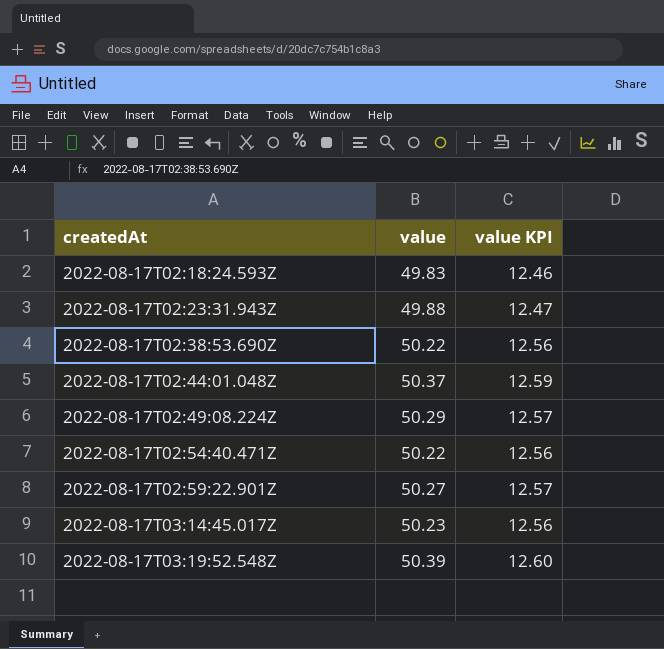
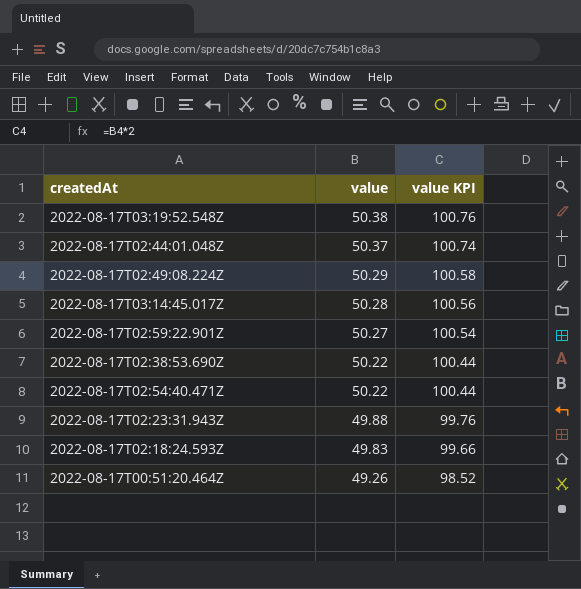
row order: createdAt ascending -> value descending
column value KPI | formula: [value] * 0.25 -> [value] * 2
2022-08-17T03:19:52.548Z | value: 50.39 -> 50.38
2022-08-17T03:14:45.017Z | value: 50.23 -> 50.28
row 2022-08-17T00:51:20.464Z: none -> 49.26 | 98.52

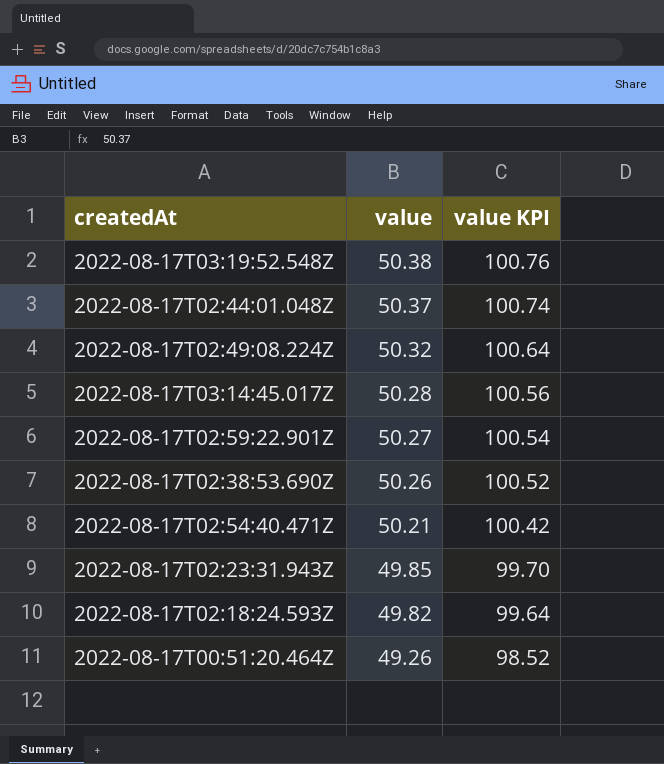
2022-08-17T02:49:08.224Z | value: 50.29 -> 50.32
2022-08-17T02:49:08.224Z | value KPI: 100.58 -> 100.64
2022-08-17T02:38:53.690Z | value: 50.22 -> 50.26
2022-08-17T02:38:53.690Z | value KPI: 100.44 -> 100.52
2022-08-17T02:54:40.471Z | value: 50.22 -> 50.21
2022-08-17T02:54:40.471Z | value KPI: 100.44 -> 100.42
2022-08-17T02:23:31.943Z | value: 49.88 -> 49.85
2022-08-17T02:23:31.943Z | value KPI: 99.76 -> 99.70
2022-08-17T02:18:24.593Z | value: 49.83 -> 49.82
2022-08-17T02:18:24.593Z | value KPI: 99.66 -> 99.64

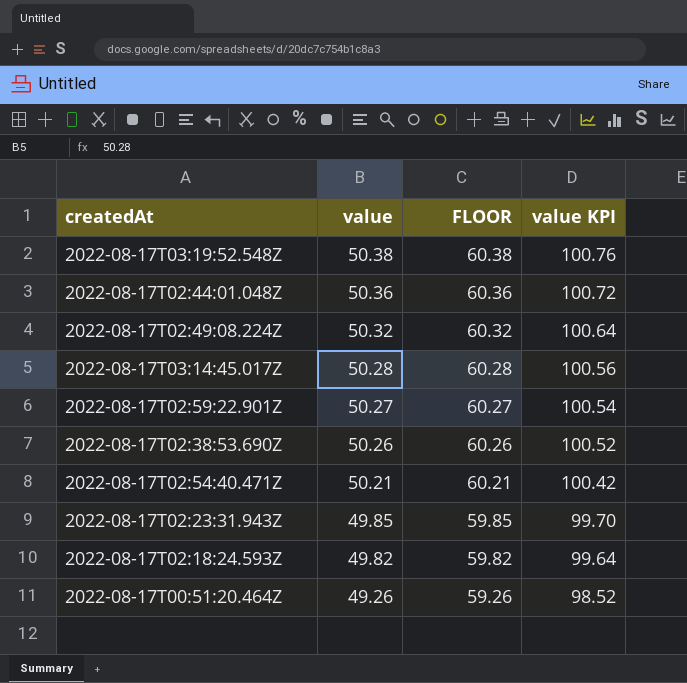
column FLOOR | formula: none -> [value] + 10
2022-08-17T02:44:01.048Z | value: 50.37 -> 50.36
2022-08-17T02:44:01.048Z | value KPI: 100.74 -> 100.72

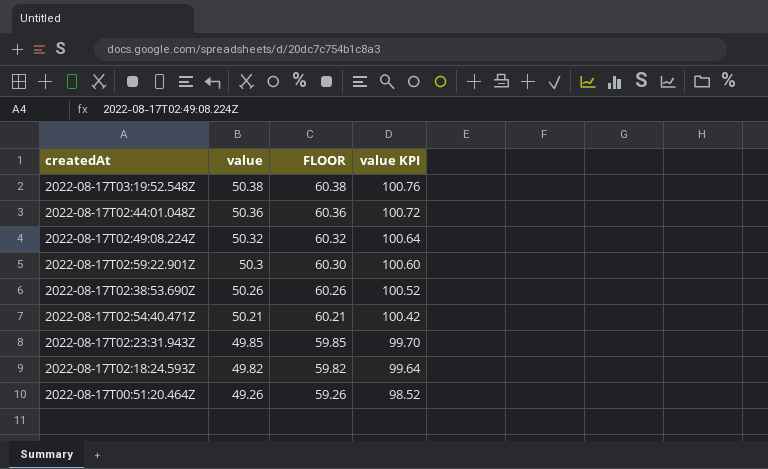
row 2022-08-17T03:14:45.017Z: 50.28 | 60.28 | 100.56 -> none
2022-08-17T02:59:22.901Z | value: 50.27 -> 50.3
2022-08-17T02:59:22.901Z | FLOOR: 60.27 -> 60.30
2022-08-17T02:59:22.901Z | value KPI: 100.54 -> 100.60

